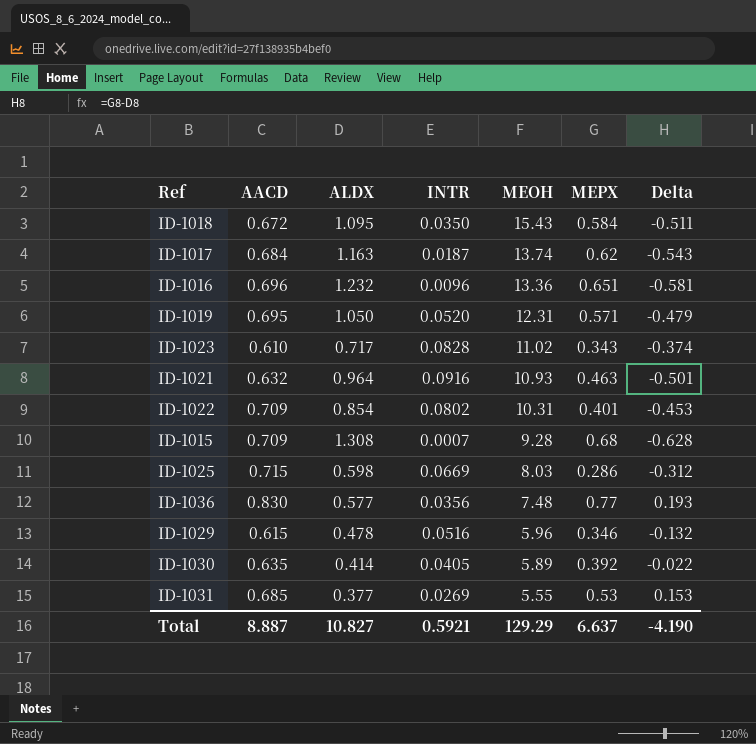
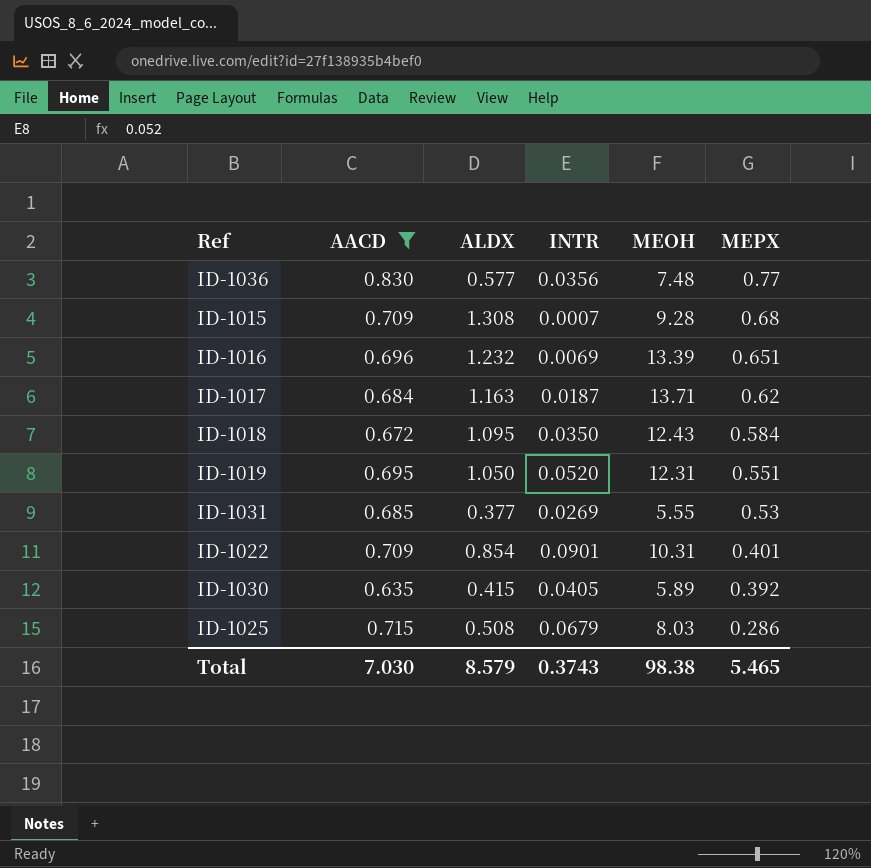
filter: none -> AACD >= 0.635
row order: MEOH descending -> MEPX descending
column Delta | formula: [MEPX] - [ALDX] -> none
ID-1016 | INTR: 0.0096 -> 0.0069
ID-1016 | MEOH: 13.36 -> 13.39
ID-1017 | MEOH: 13.74 -> 13.71
ID-1018 | MEOH: 15.43 -> 12.43
ID-1019 | MEPX: 0.571 -> 0.551
ID-1022 | INTR: 0.0802 -> 0.0901
ID-1030 | ALDX: 0.414 -> 0.415
ID-1025 | ALDX: 0.598 -> 0.508
ID-1025 | INTR: 0.0669 -> 0.0679
Total | AACD: 8.887 -> 7.030
Total | ALDX: 10.827 -> 8.579
Total | INTR: 0.5921 -> 0.3743
Total | MEOH: 129.29 -> 98.38
Total | MEPX: 6.637 -> 5.465

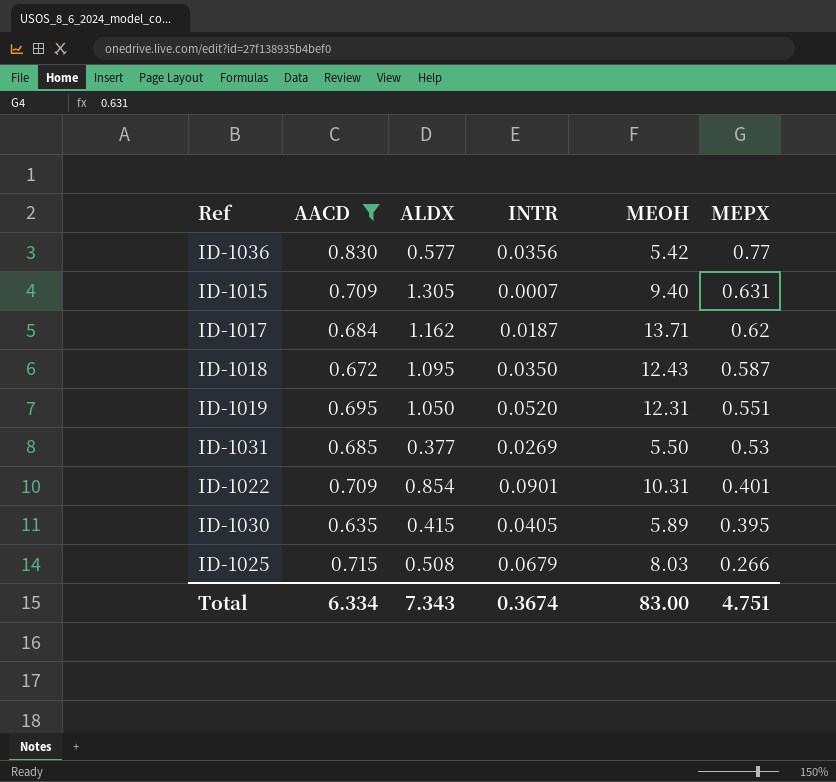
row ID-1016: 0.696 | 1.232 | 0.0069 | 13.39 | 0.651 -> none
ID-1036 | MEOH: 7.48 -> 5.42
ID-1015 | ALDX: 1.308 -> 1.305
ID-1015 | MEOH: 9.28 -> 9.40
ID-1015 | MEPX: 0.68 -> 0.631
ID-1017 | ALDX: 1.163 -> 1.162
ID-1018 | MEPX: 0.584 -> 0.587
ID-1031 | MEOH: 5.55 -> 5.50
ID-1030 | MEPX: 0.392 -> 0.395
ID-1025 | MEPX: 0.286 -> 0.266
Total | AACD: 7.030 -> 6.334
Total | ALDX: 8.579 -> 7.343
Total | INTR: 0.3743 -> 0.3674
Total | MEOH: 98.38 -> 83.00
Total | MEPX: 5.465 -> 4.751

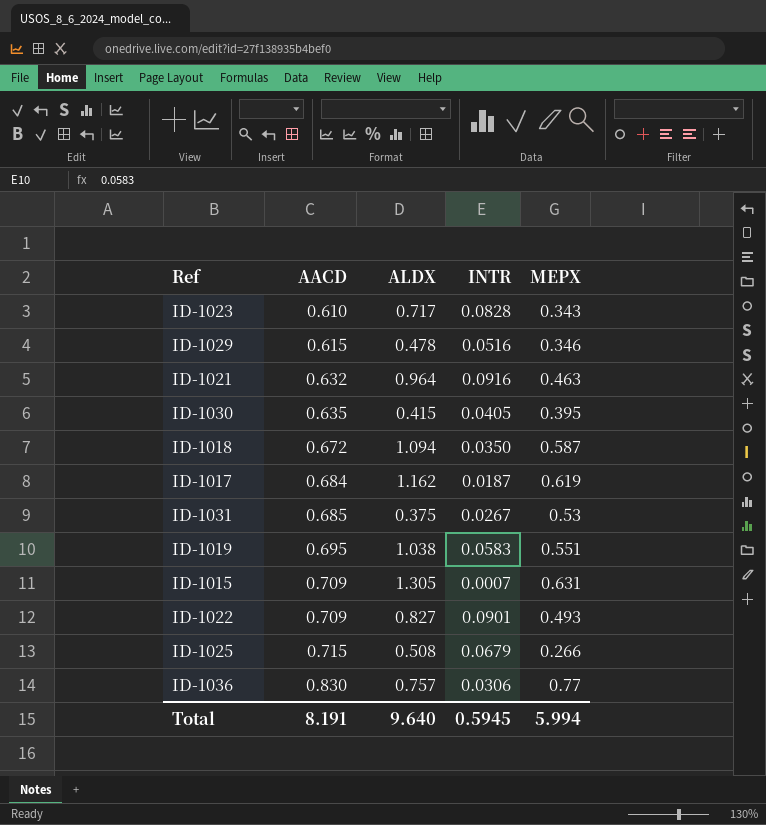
filter: AACD >= 0.635 -> none
row order: MEPX descending -> AACD ascending
column MEOH | position: 5 -> none
ID-1018 | ALDX: 1.095 -> 1.094
ID-1017 | MEPX: 0.62 -> 0.619
ID-1031 | ALDX: 0.377 -> 0.375
ID-1031 | INTR: 0.0269 -> 0.0267
ID-1019 | ALDX: 1.050 -> 1.038
ID-1019 | INTR: 0.0520 -> 0.0583
ID-1022 | ALDX: 0.854 -> 0.827
ID-1022 | MEPX: 0.401 -> 0.493
ID-1036 | ALDX: 0.577 -> 0.757
ID-1036 | INTR: 0.0356 -> 0.0306
Total | AACD: 6.334 -> 8.191
Total | ALDX: 7.343 -> 9.640
Total | INTR: 0.3674 -> 0.5945
Total | MEPX: 4.751 -> 5.994

